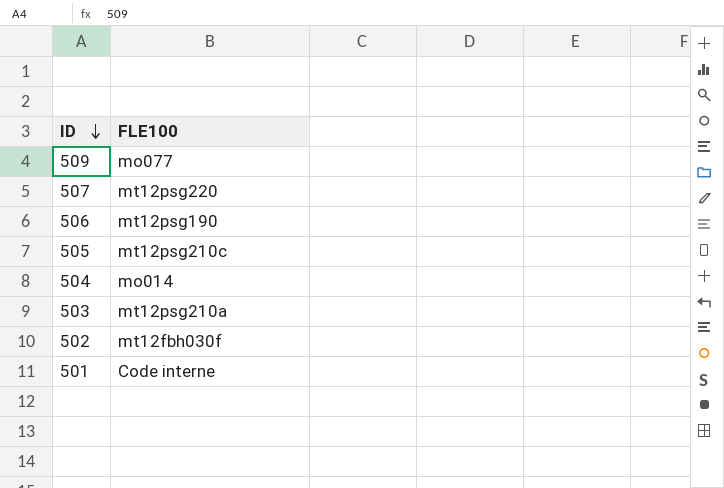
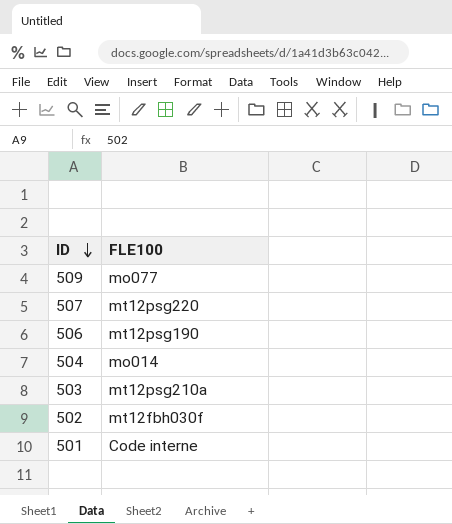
row 505: mt12psg210c -> none

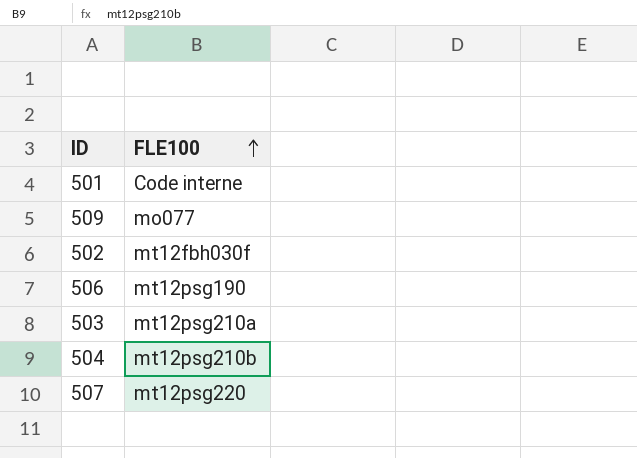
row order: ID descending -> FLE100 ascending
504 | FLE100: mo014 -> mt12psg210b

